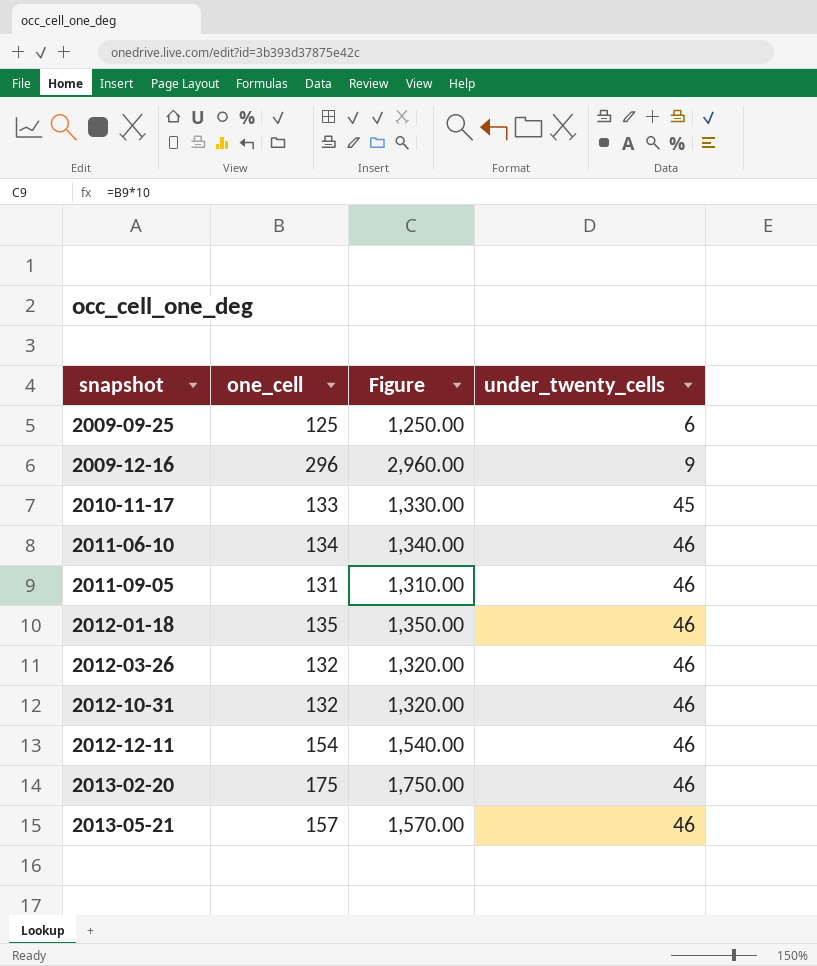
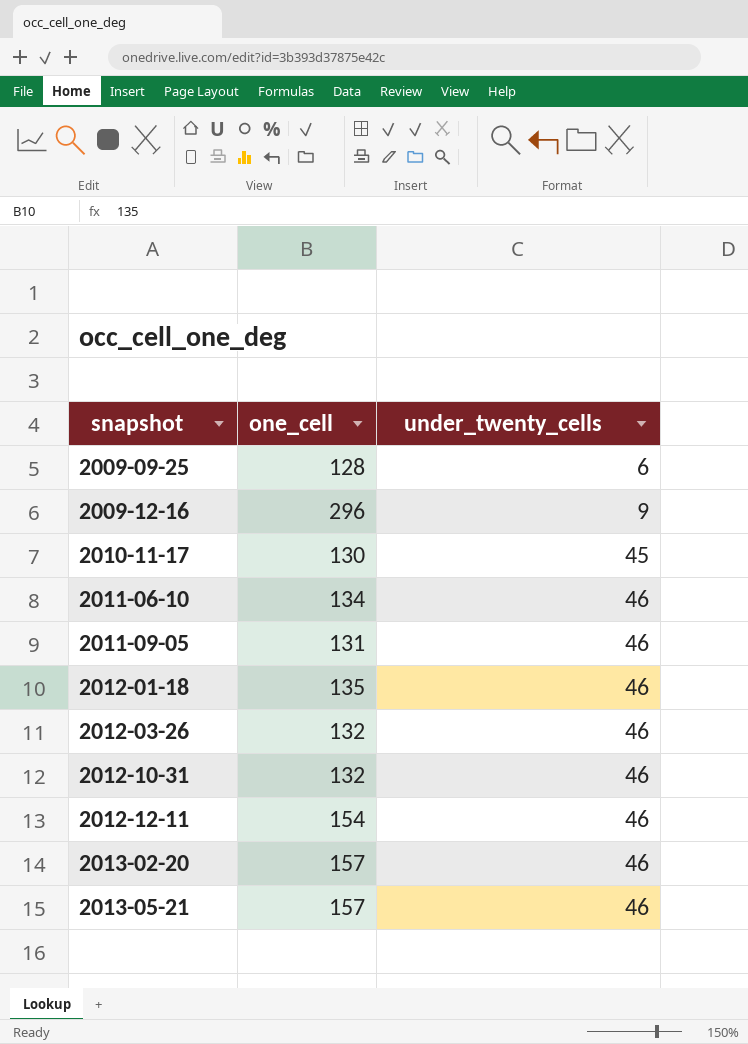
column Figure | formula: [one_cell] * 10 -> none
2009-09-25 | one_cell: 125 -> 128
2010-11-17 | one_cell: 133 -> 130
2013-02-20 | one_cell: 175 -> 157

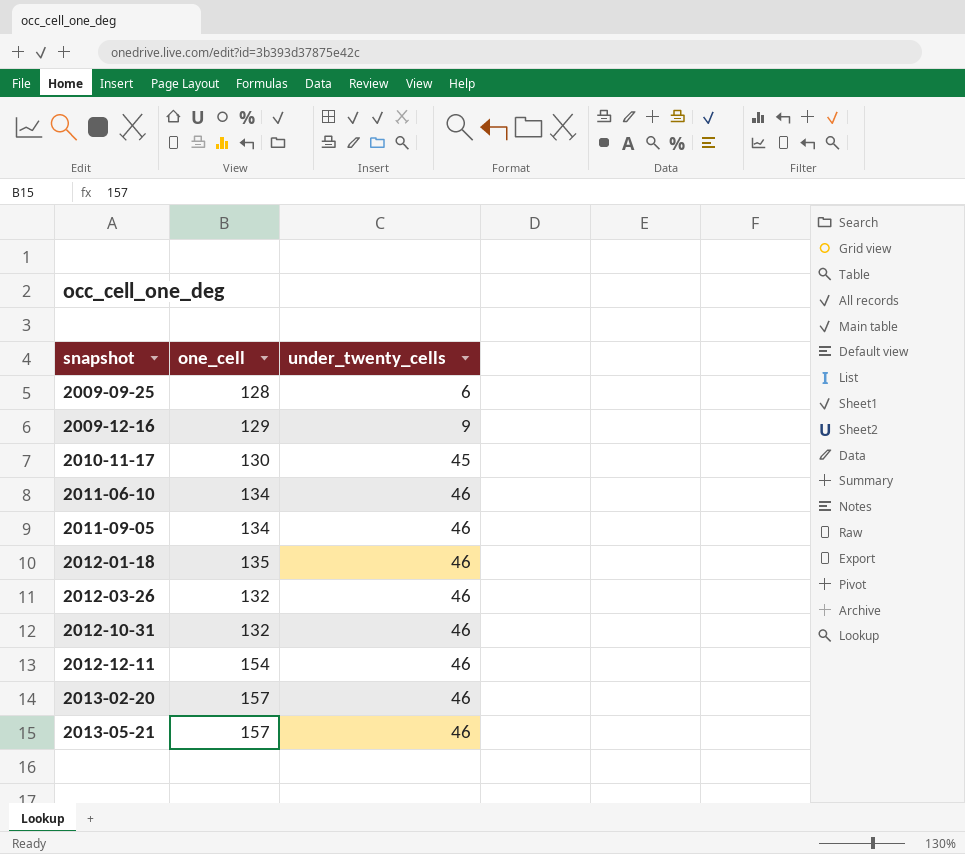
2009-12-16 | one_cell: 296 -> 129
2011-09-05 | one_cell: 131 -> 134

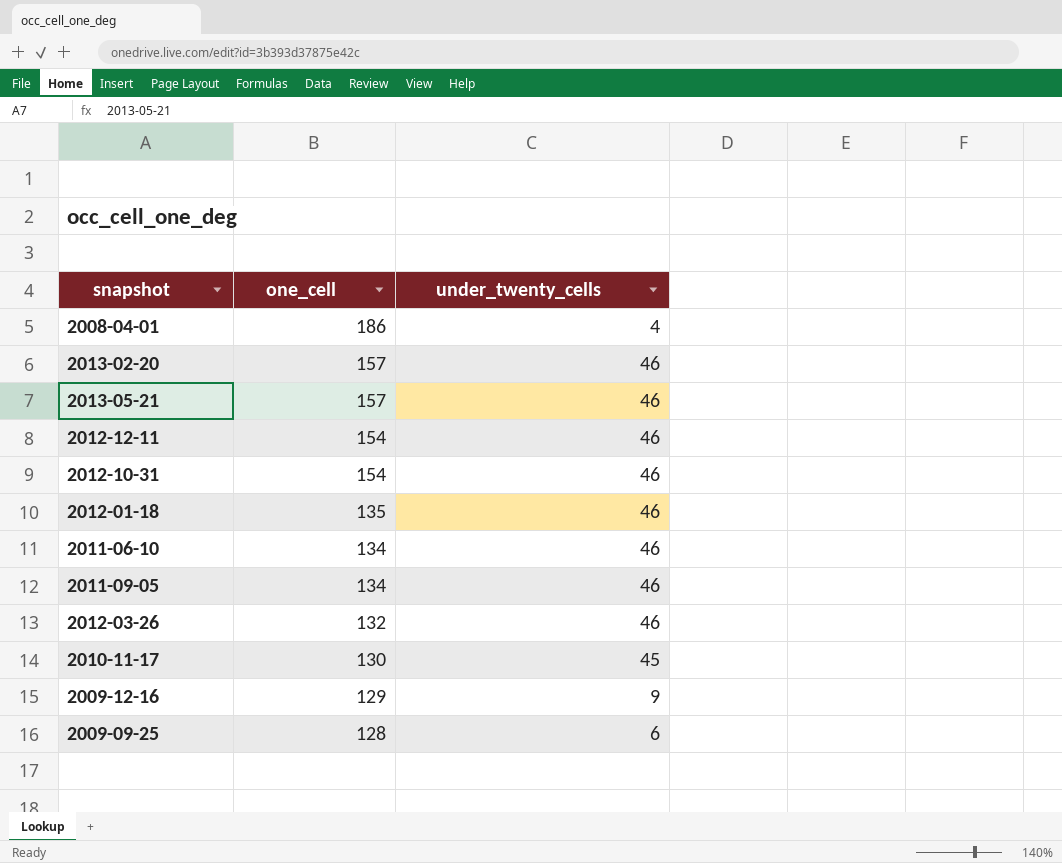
row order: snapshot ascending -> one_cell descending
row 2008-04-01: none -> 186 | 4
2012-10-31 | one_cell: 132 -> 154

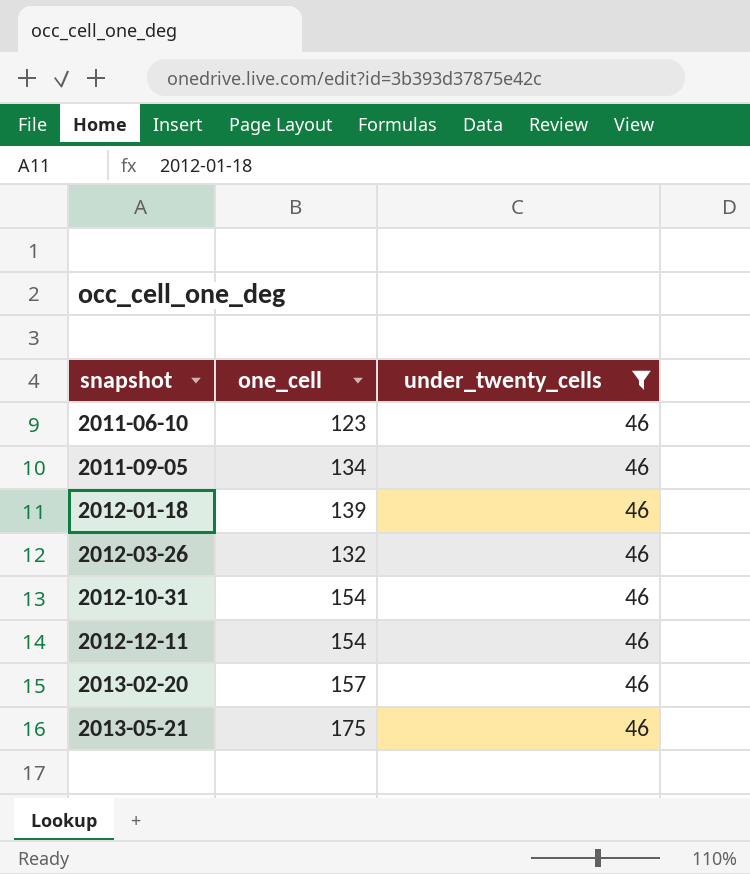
filter: none -> under_twenty_cells = 46
row order: one_cell descending -> snapshot ascending
2011-06-10 | one_cell: 134 -> 123
2012-01-18 | one_cell: 135 -> 139
2013-05-21 | one_cell: 157 -> 175

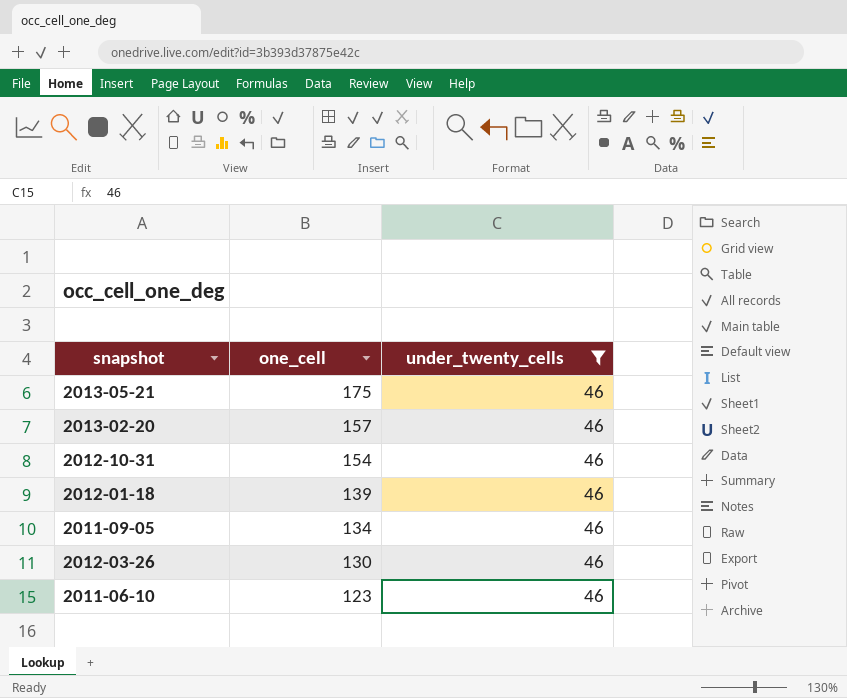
row order: snapshot ascending -> one_cell descending
row 2012-12-11: 154 | 46 -> none
2012-03-26 | one_cell: 132 -> 130

